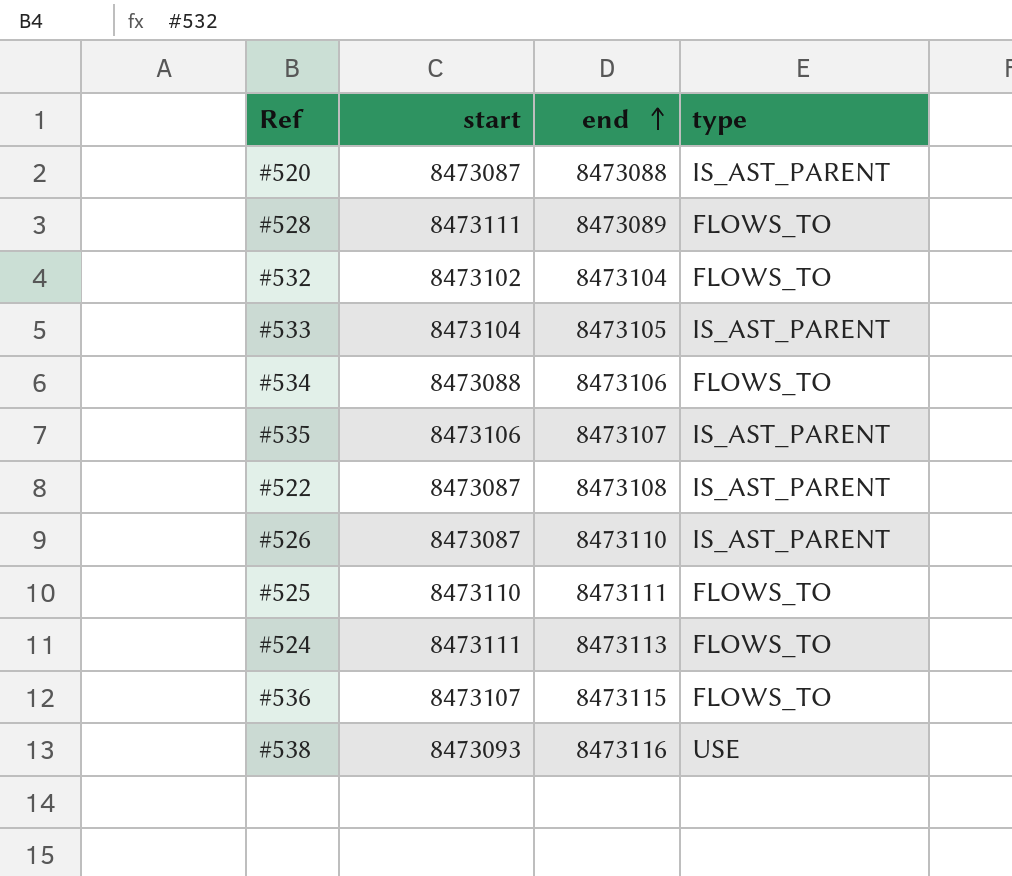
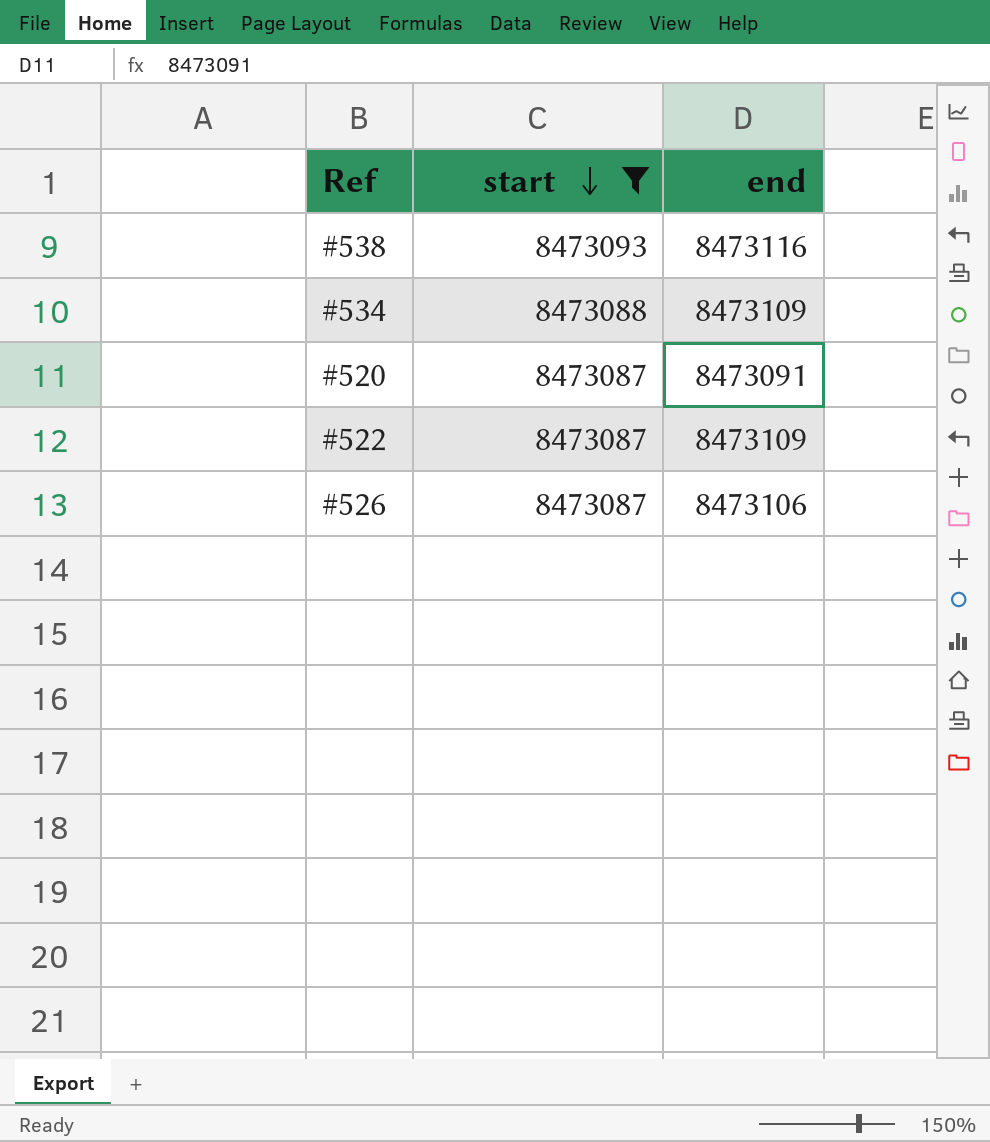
filter: none -> start <= 8473093
row order: end ascending -> start descending
column type | position: 4 -> none
#534 | end: 8473106 -> 8473109
#520 | end: 8473088 -> 8473091
#522 | end: 8473108 -> 8473109
#526 | end: 8473110 -> 8473106

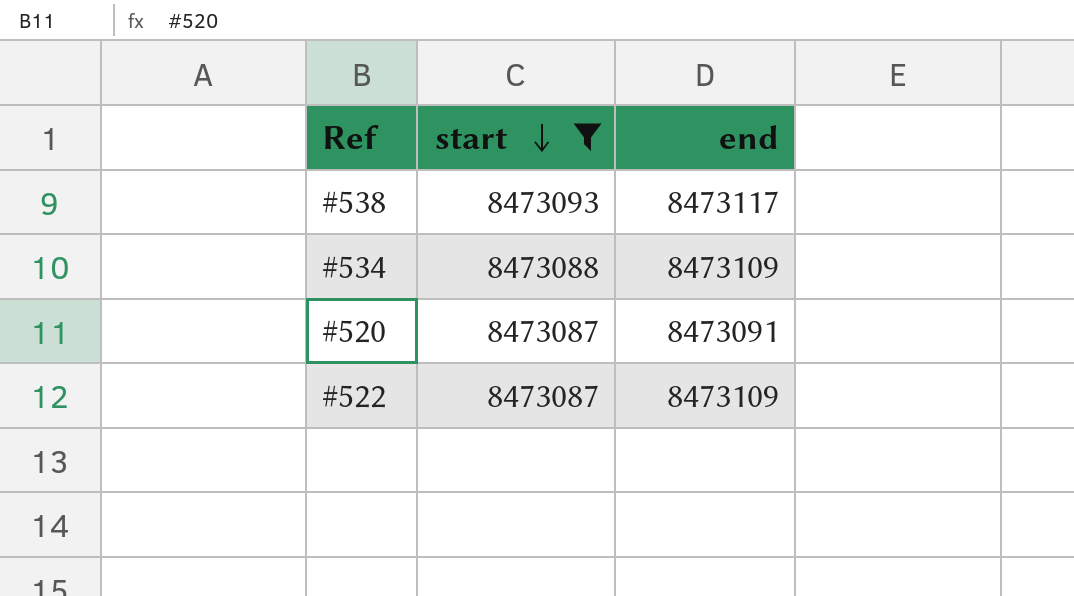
row #526: 8473087 | 8473106 -> none
#538 | end: 8473116 -> 8473117

